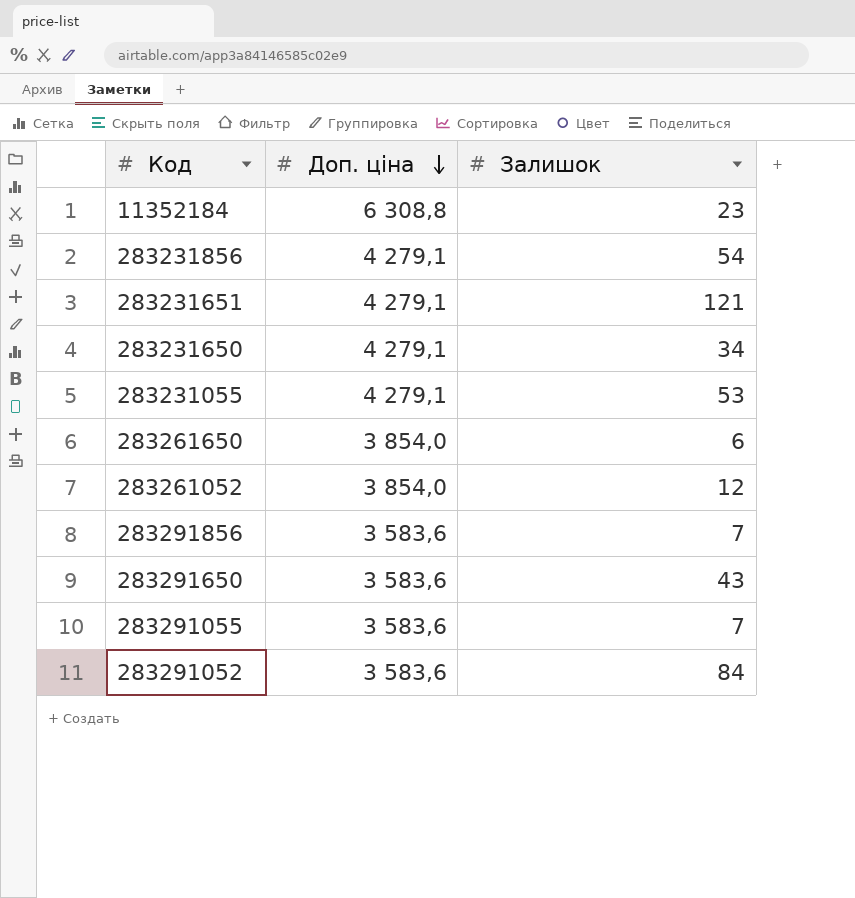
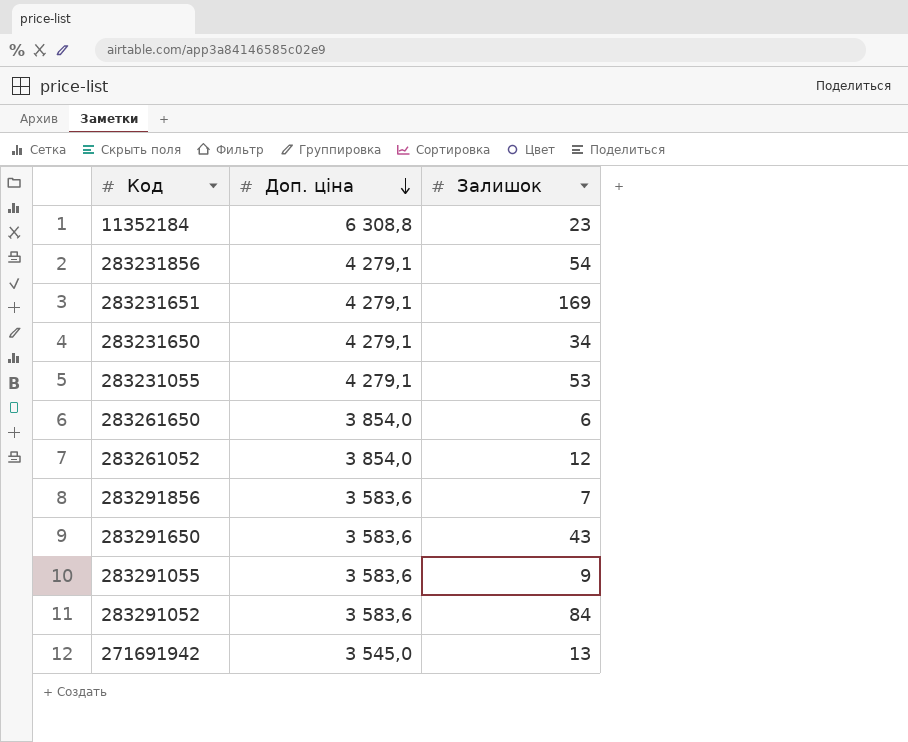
283231651 | Залишок: 121 -> 169
283291055 | Залишок: 7 -> 9
row 271691942: none -> 3 545,0 | 13

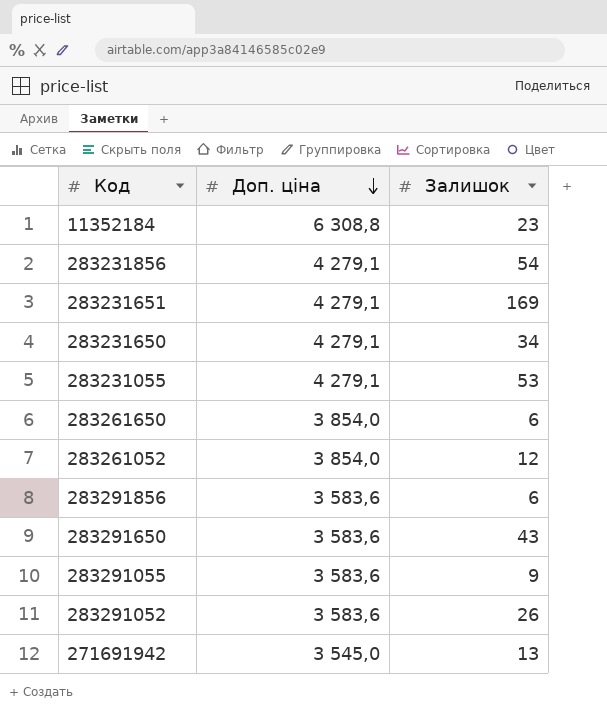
283291856 | Залишок: 7 -> 6
283291052 | Залишок: 84 -> 26

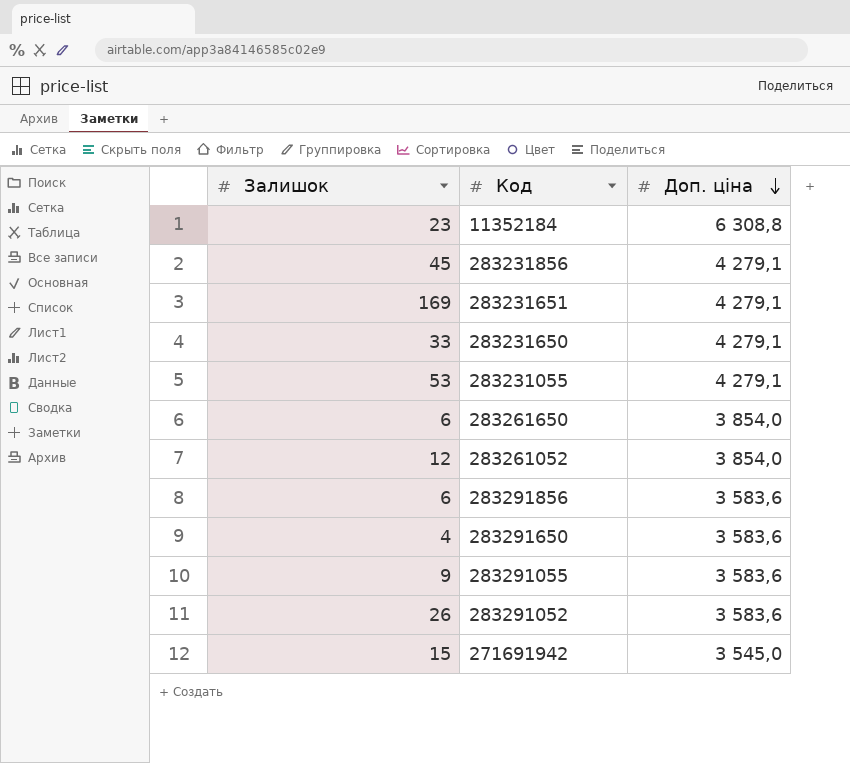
column Залишок | position: 3 -> 1
283231856 | Залишок: 54 -> 45
283231650 | Залишок: 34 -> 33
283291650 | Залишок: 43 -> 4
271691942 | Залишок: 13 -> 15

